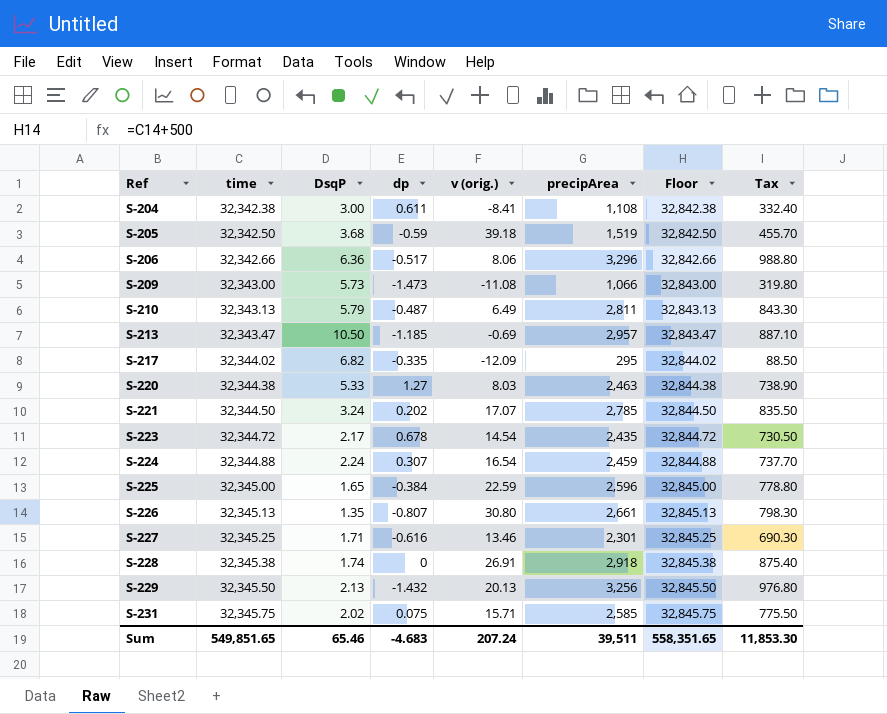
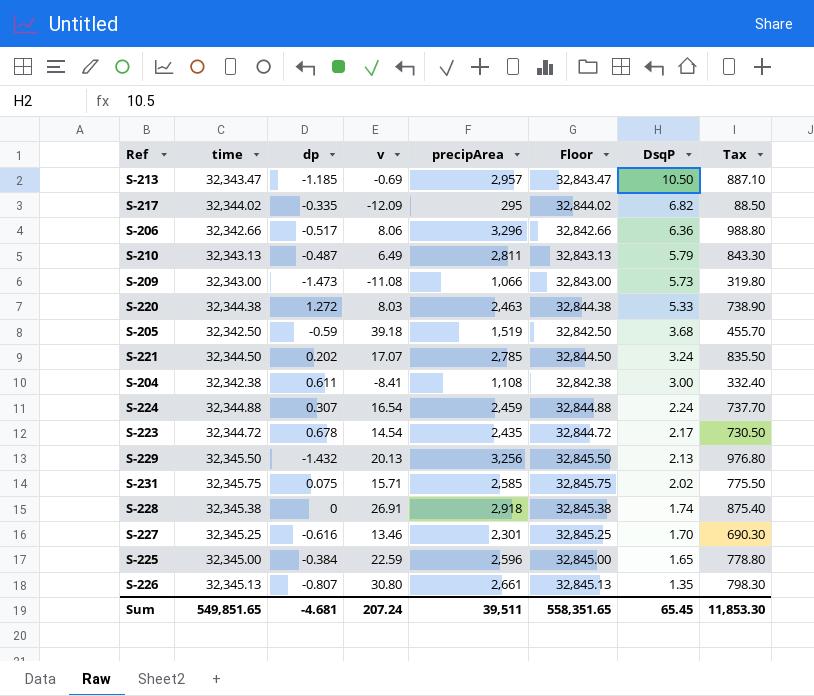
row order: Ref ascending -> DsqP descending
column name: v (orig.) -> v
column DsqP | position: 3 -> 7
S-220 | dp: 1.27 -> 1.272
S-227 | DsqP: 1.71 -> 1.70
Sum | dp: -4.683 -> -4.681
Sum | DsqP: 65.46 -> 65.45

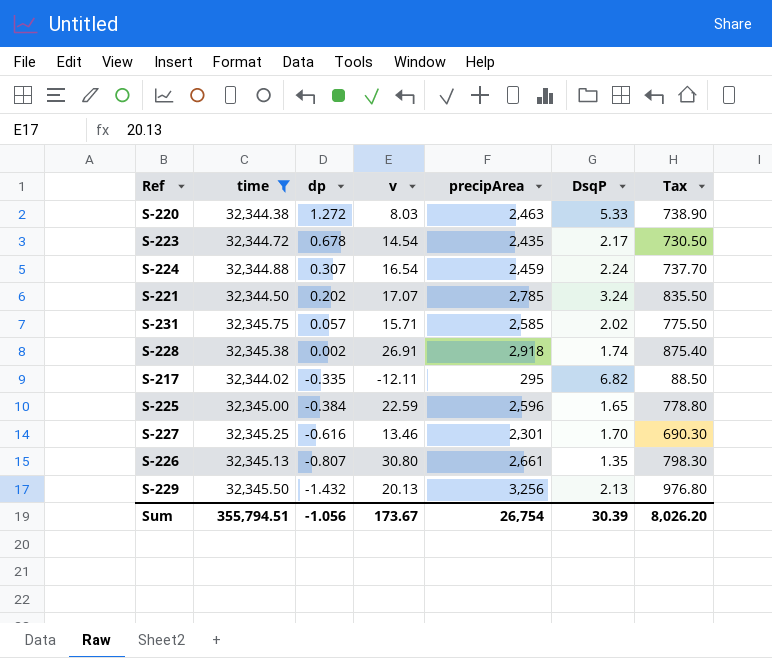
filter: none -> time >= 32,344.02
row order: DsqP descending -> dp descending
column Floor | formula: [time] + 500 -> none
S-231 | dp: 0.075 -> 0.057
S-228 | dp: 0 -> 0.002
S-217 | v: -12.09 -> -12.11
Sum | time: 549,851.65 -> 355,794.51
Sum | dp: -4.681 -> -1.056
Sum | v: 207.24 -> 173.67
Sum | precipArea: 39,511 -> 26,754
Sum | DsqP: 65.45 -> 30.39
Sum | Tax: 11,853.30 -> 8,026.20

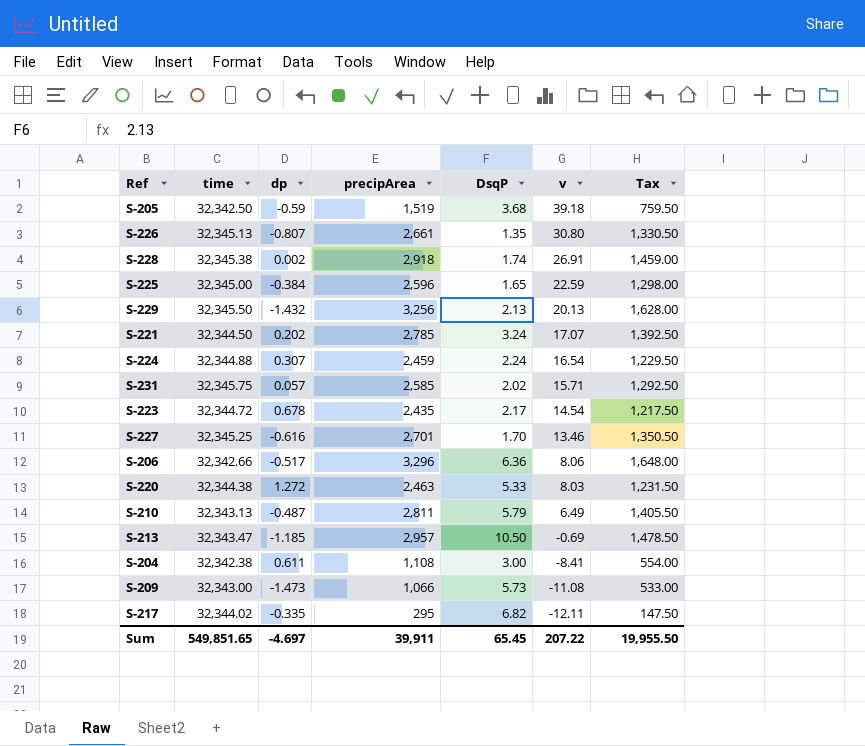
filter: time >= 32,344.02 -> none
row order: dp descending -> v descending
column v | position: 4 -> 6
column Tax | formula: [precipArea] * 0.3 -> [precipArea] * 0.5
S-227 | precipArea: 2,301 -> 2,701
Sum | time: 355,794.51 -> 549,851.65
Sum | dp: -1.056 -> -4.697
Sum | precipArea: 26,754 -> 39,911
Sum | DsqP: 30.39 -> 65.45
Sum | v: 173.67 -> 207.22
Sum | Tax: 8,026.20 -> 19,955.50

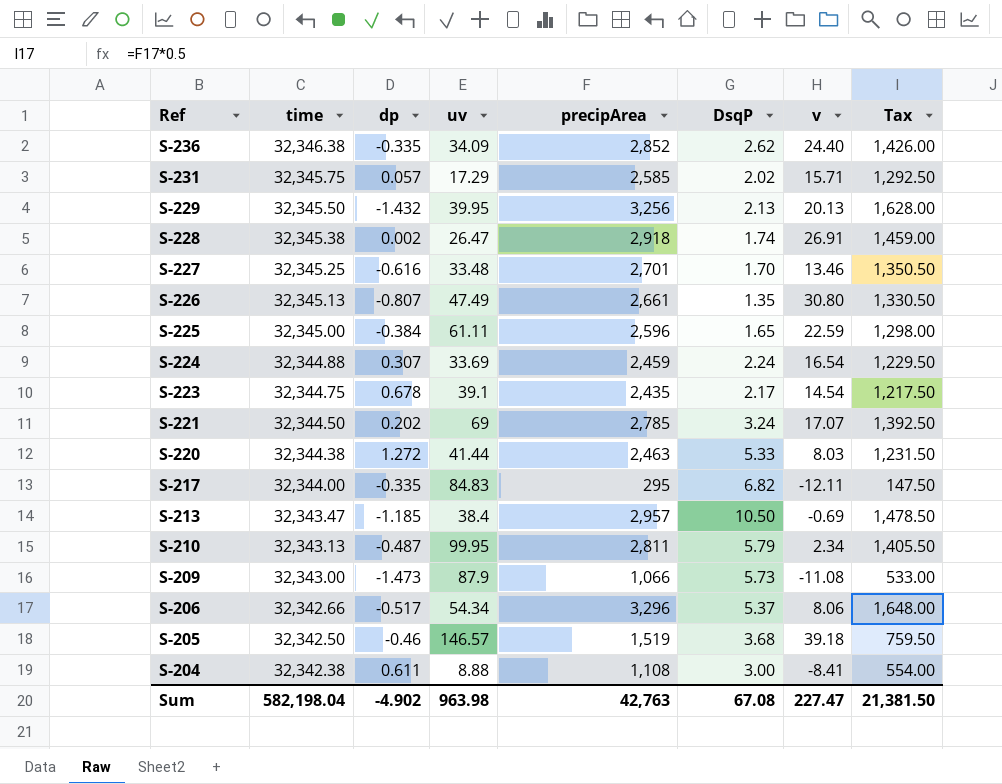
row order: v descending -> Ref descending
column uv | position: none -> 4
row S-236: none -> 32,346.38 | -0.335 | 34.09 | 2,852 | 2.62 | 24.40 | 1,426.00
S-223 | time: 32,344.72 -> 32,344.75
S-217 | time: 32,344.02 -> 32,344.00
S-210 | v: 6.49 -> 2.34
S-206 | DsqP: 6.36 -> 5.37
S-205 | dp: -0.59 -> -0.46
Sum | time: 549,851.65 -> 582,198.04
Sum | dp: -4.697 -> -4.902
Sum | precipArea: 39,911 -> 42,763
Sum | DsqP: 65.45 -> 67.08
Sum | v: 207.22 -> 227.47
Sum | Tax: 19,955.50 -> 21,381.50

